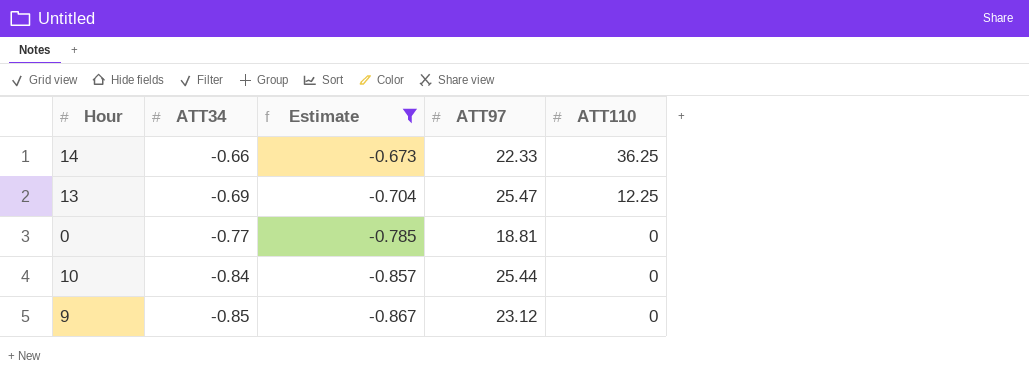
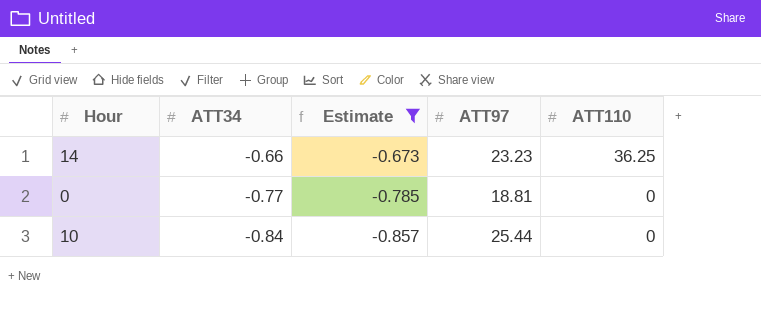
row 13: -0.69 | -0.704 | 25.47 | 12.25 -> none
row 9: -0.85 | -0.867 | 23.12 | 0 -> none
14 | ATT97: 22.33 -> 23.23

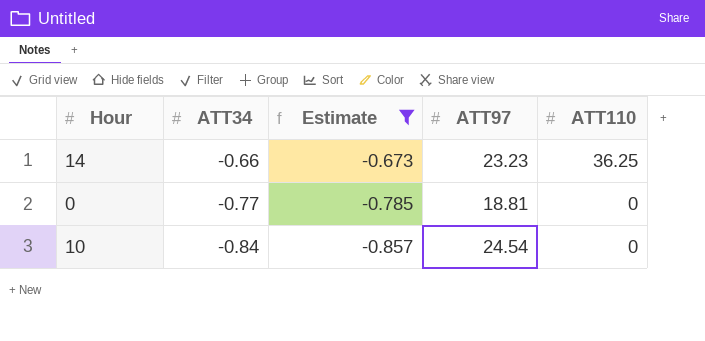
10 | ATT97: 25.44 -> 24.54

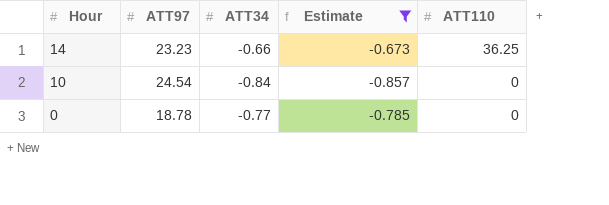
row order: ATT34 descending -> Hour descending
column ATT97 | position: 4 -> 2
0 | ATT97: 18.81 -> 18.78

